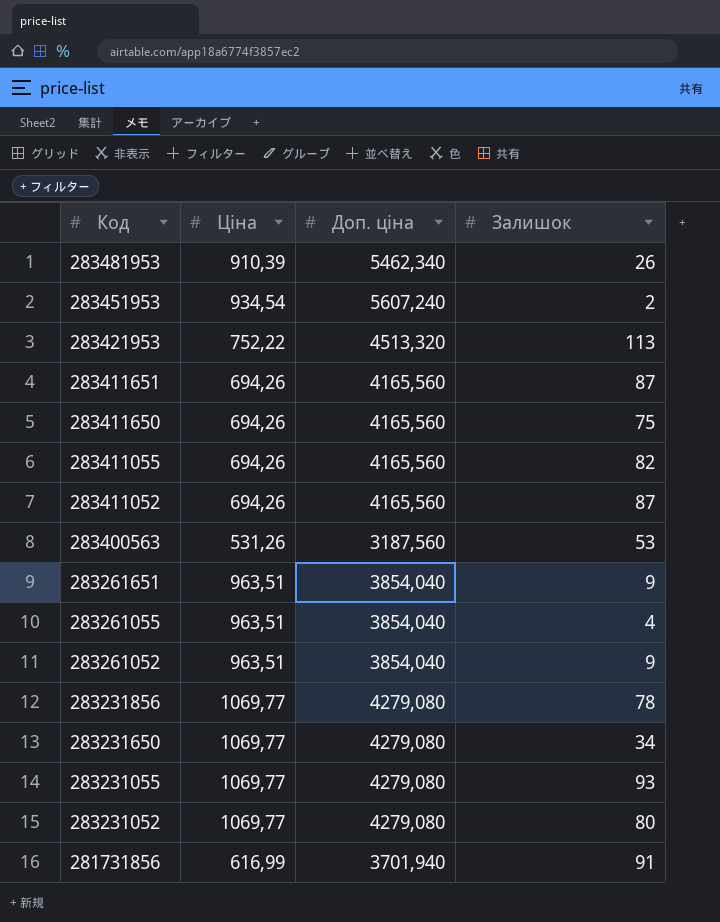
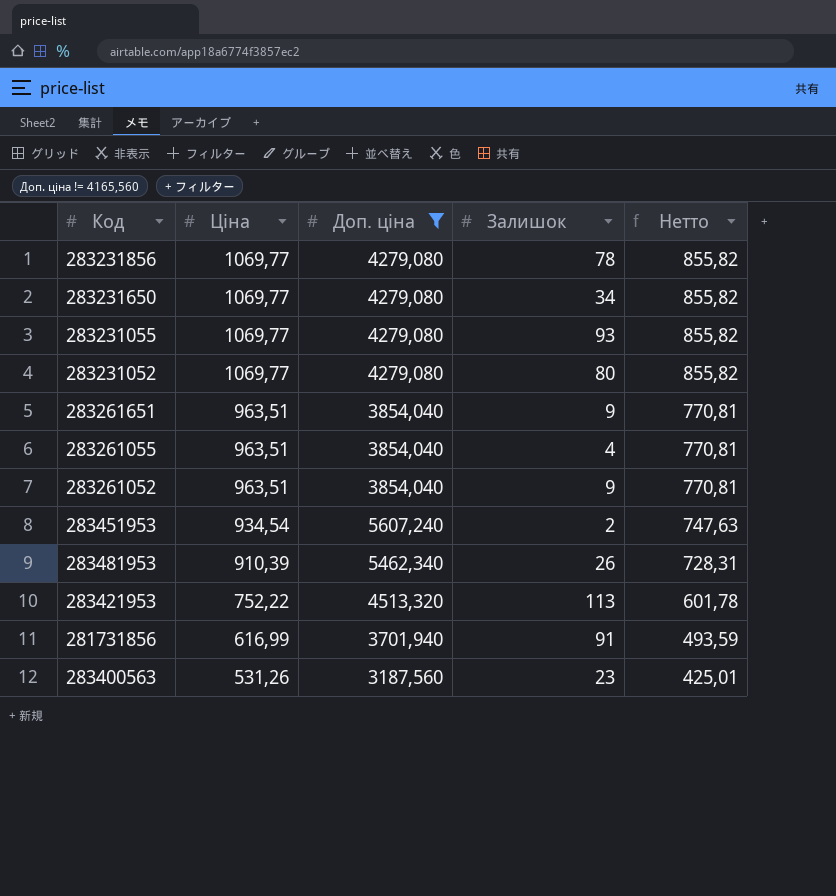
filter: none -> Доп. ціна != 4165,560
row order: Код descending -> Ціна descending
column Нетто | formula: none -> [Ціна] * 0,8
283400563 | Залишок: 53 -> 23

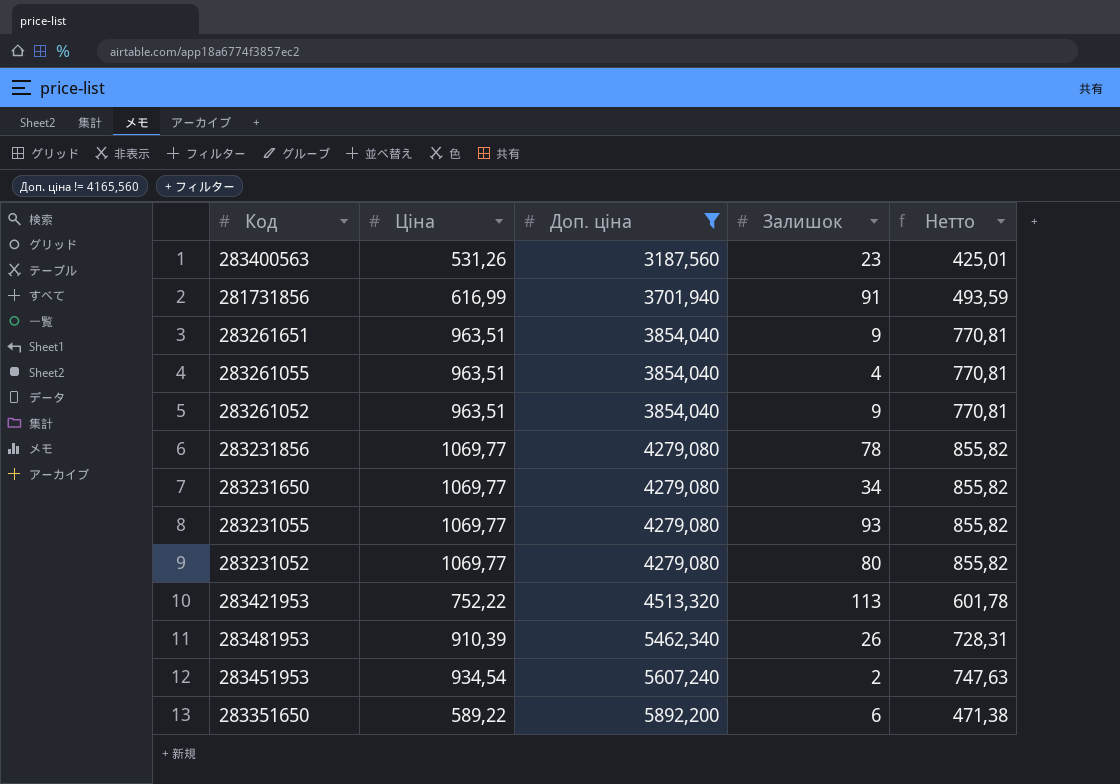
row order: Ціна descending -> Доп. ціна ascending
row 283351650: none -> 589,22 | 5892,200 | 6 | 471,38

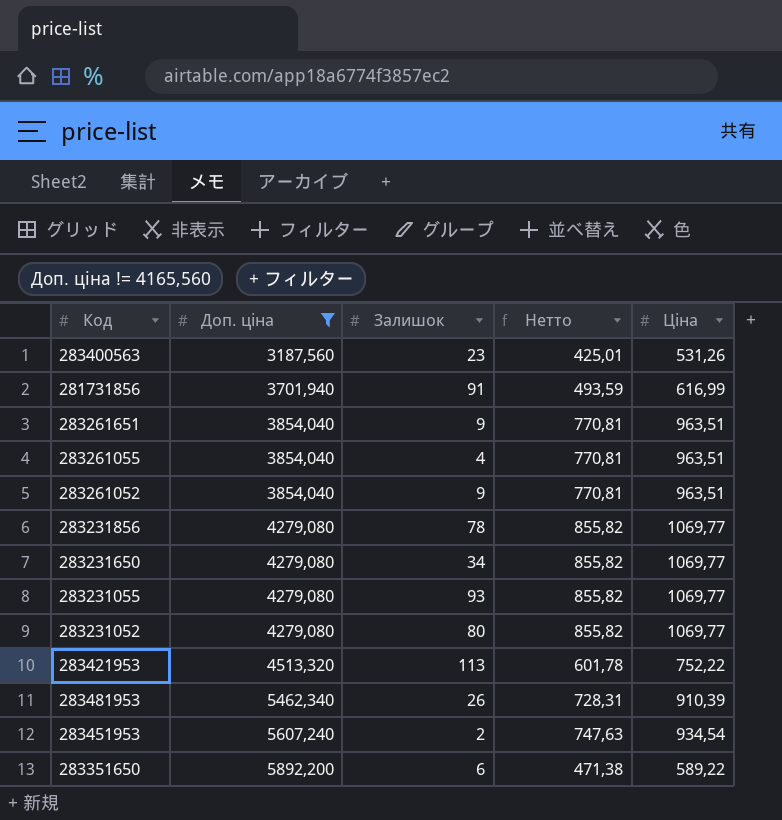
column Ціна | position: 2 -> 5

